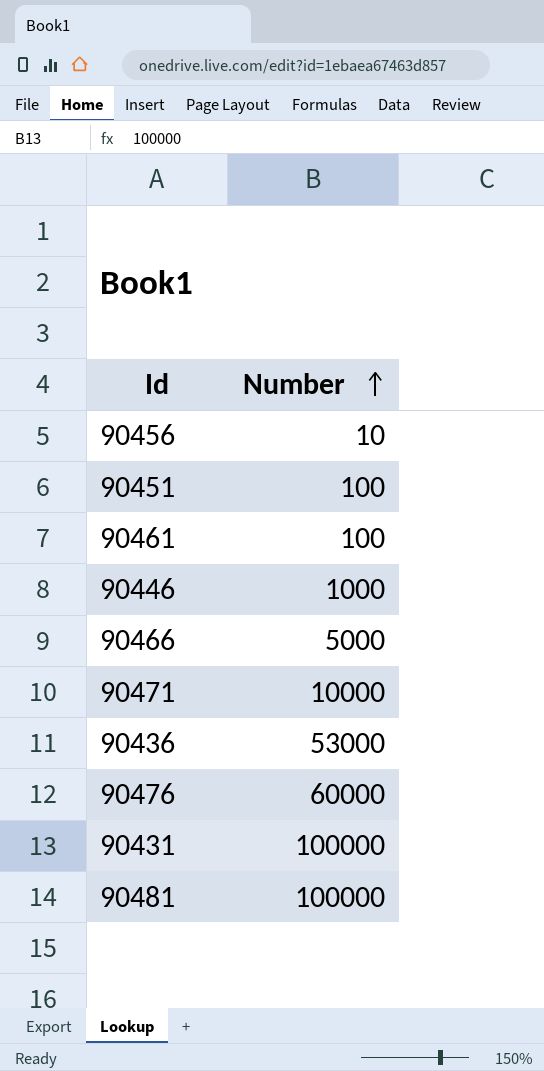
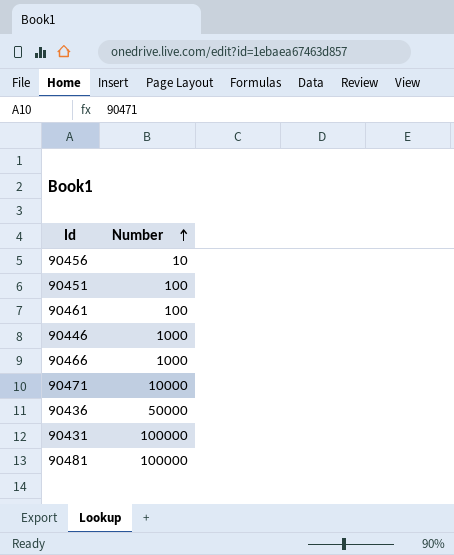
row 90476: 60000 -> none
90466 | Number: 5000 -> 1000
90436 | Number: 53000 -> 50000

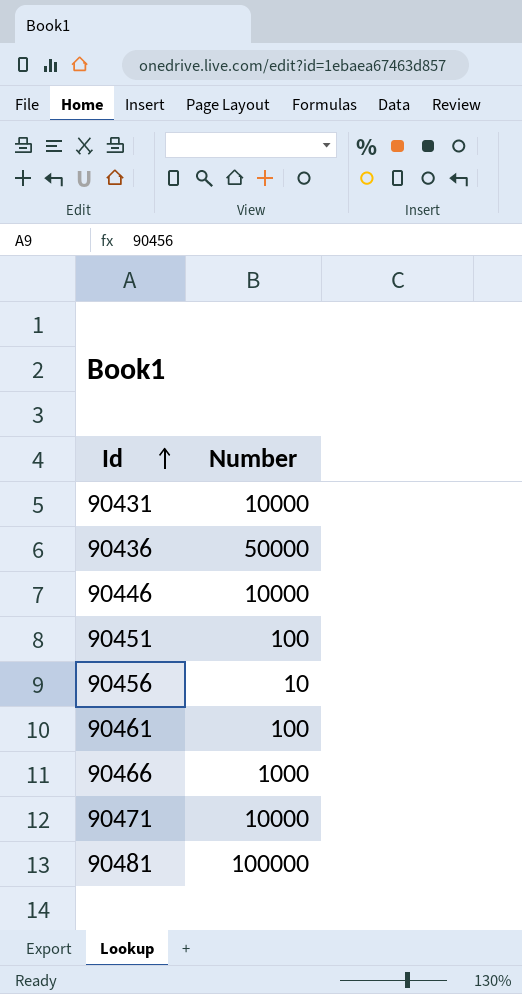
row order: Number ascending -> Id ascending
90431 | Number: 100000 -> 10000
90446 | Number: 1000 -> 10000

